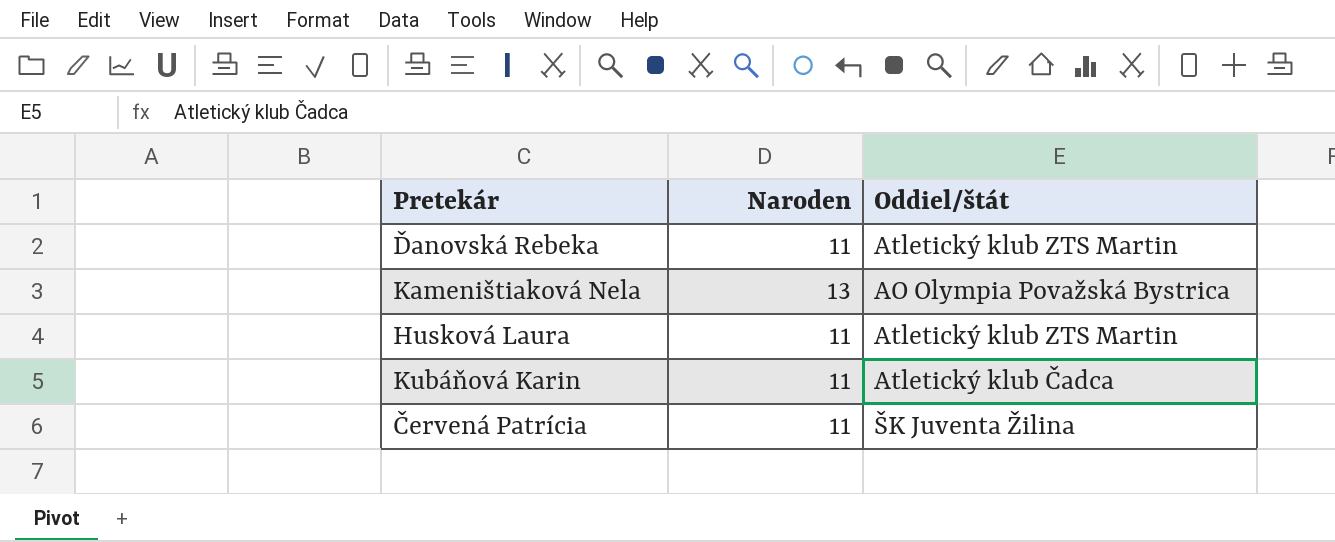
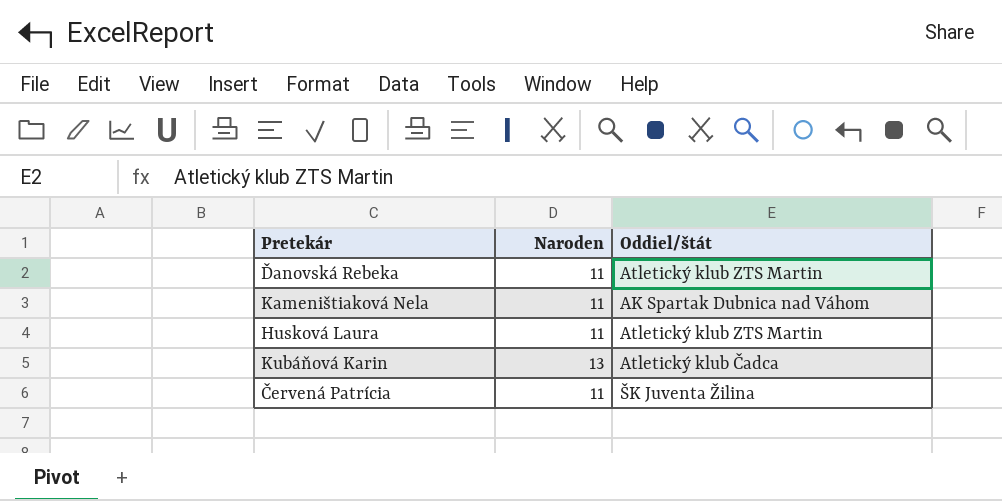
Kameništiaková Nela | Naroden: 13 -> 11
Kameništiaková Nela | Oddiel/štát: AO Olympia Považská Bystrica -> AK Spartak Dubnica nad Váhom
Kubáňová Karin | Naroden: 11 -> 13

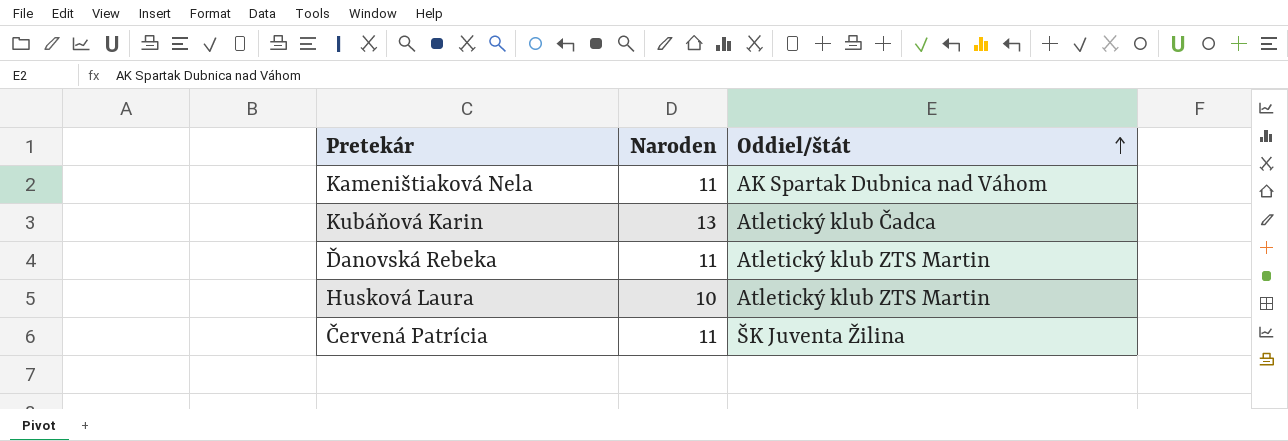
row order: none -> Oddiel/štát ascending
Husková Laura | Naroden: 11 -> 10

